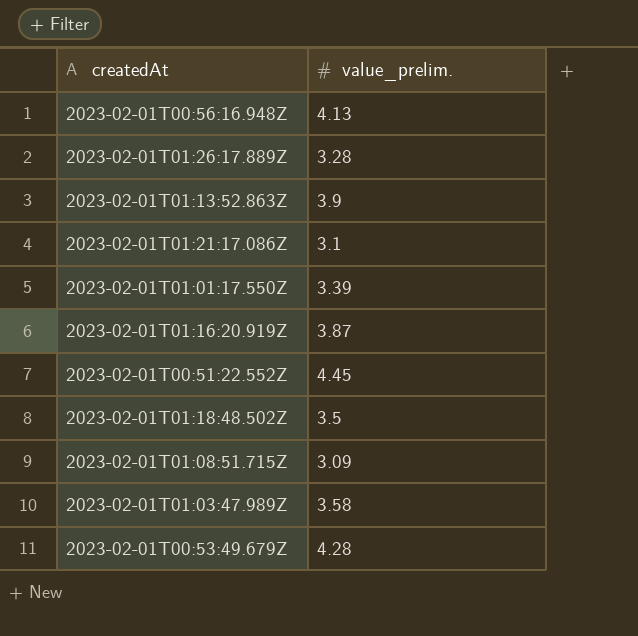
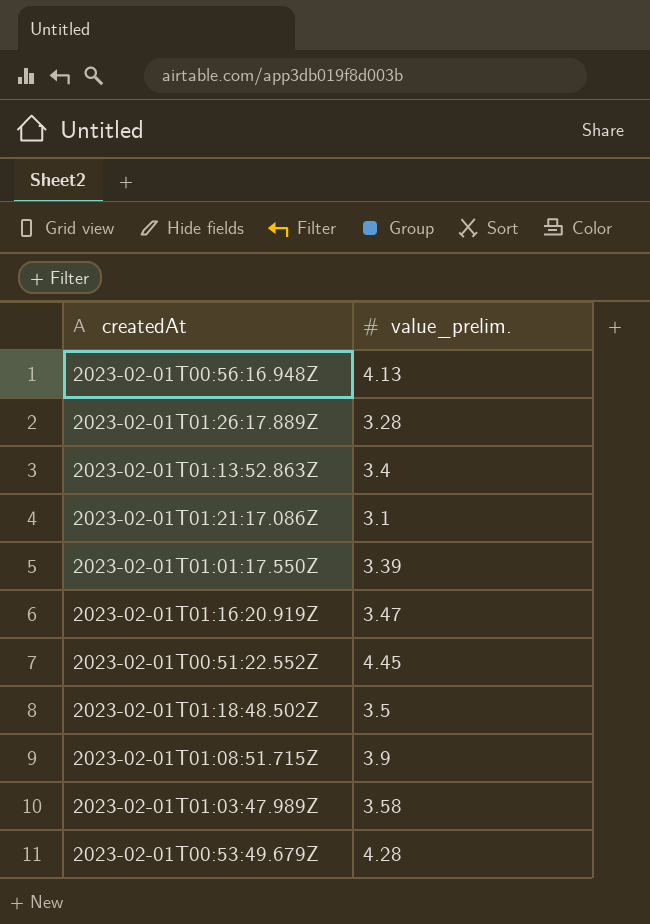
2023-02-01T01:13:52.863Z | value_prelim.: 3.9 -> 3.4
2023-02-01T01:16:20.919Z | value_prelim.: 3.87 -> 3.47
2023-02-01T01:08:51.715Z | value_prelim.: 3.09 -> 3.9

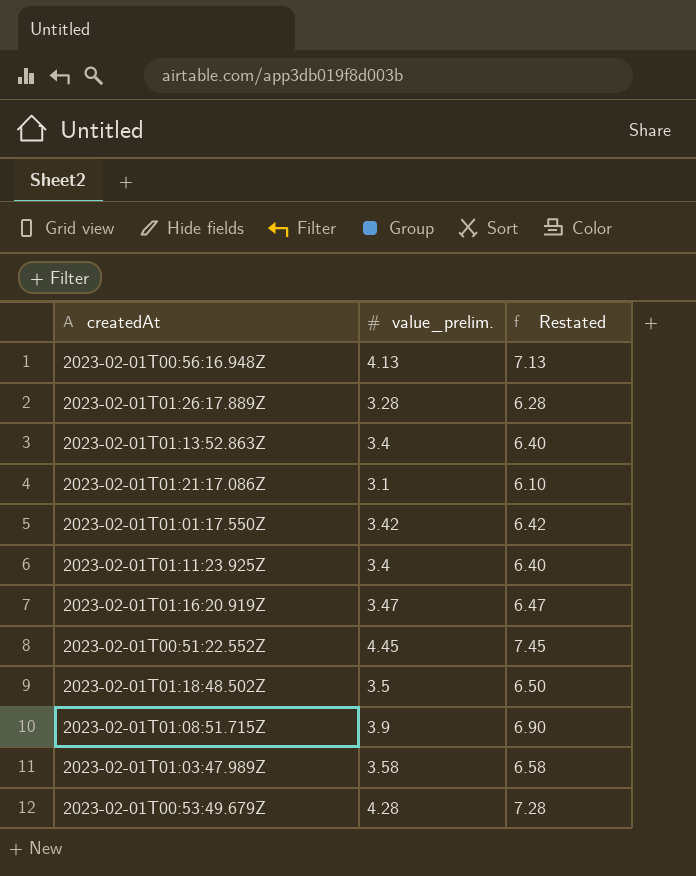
column Restated | formula: none -> [value_prelim.] + 3
2023-02-01T01:01:17.550Z | value_prelim.: 3.39 -> 3.42
row 2023-02-01T01:11:23.925Z: none -> 3.4 | 6.40

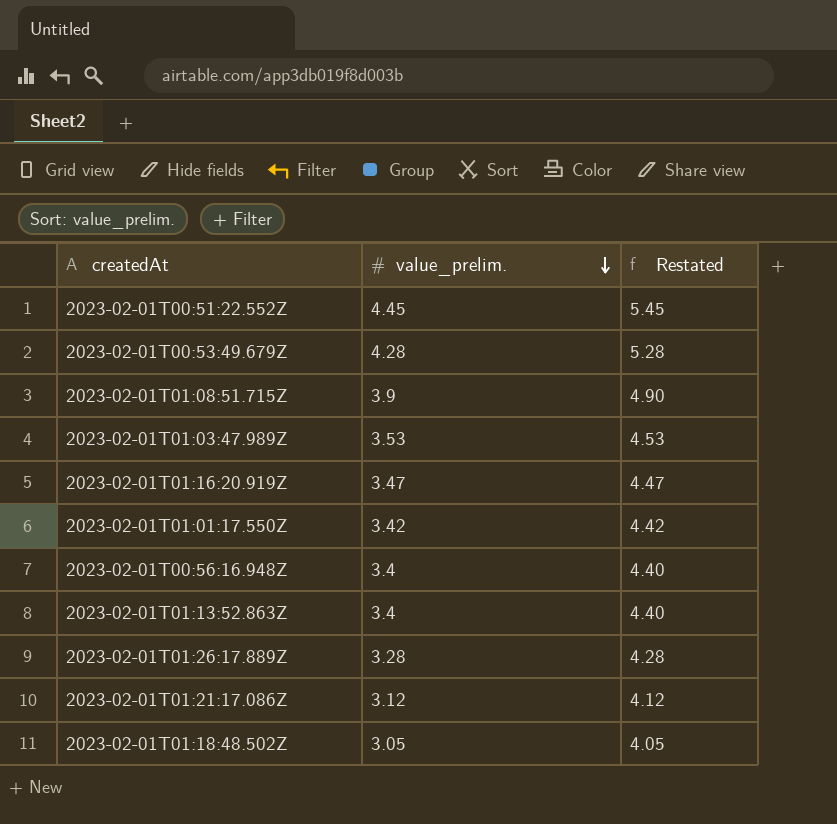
row order: none -> value_prelim. descending
column Restated | formula: [value_prelim.] + 3 -> [value_prelim.] + 1
row 2023-02-01T01:11:23.925Z: 3.4 | 6.40 -> none
2023-02-01T01:03:47.989Z | value_prelim.: 3.58 -> 3.53
2023-02-01T00:56:16.948Z | value_prelim.: 4.13 -> 3.4
2023-02-01T01:21:17.086Z | value_prelim.: 3.1 -> 3.12
2023-02-01T01:18:48.502Z | value_prelim.: 3.5 -> 3.05

